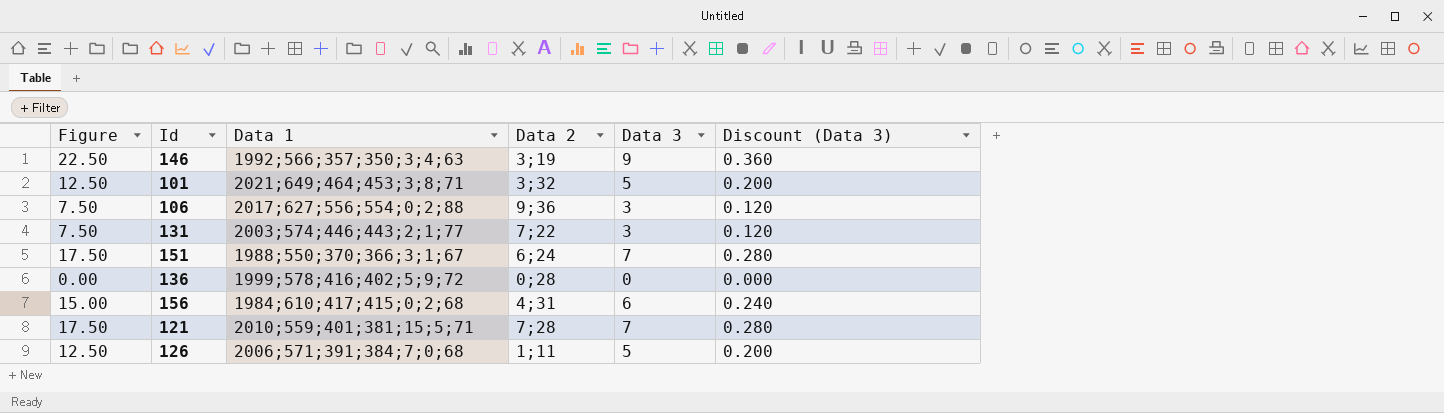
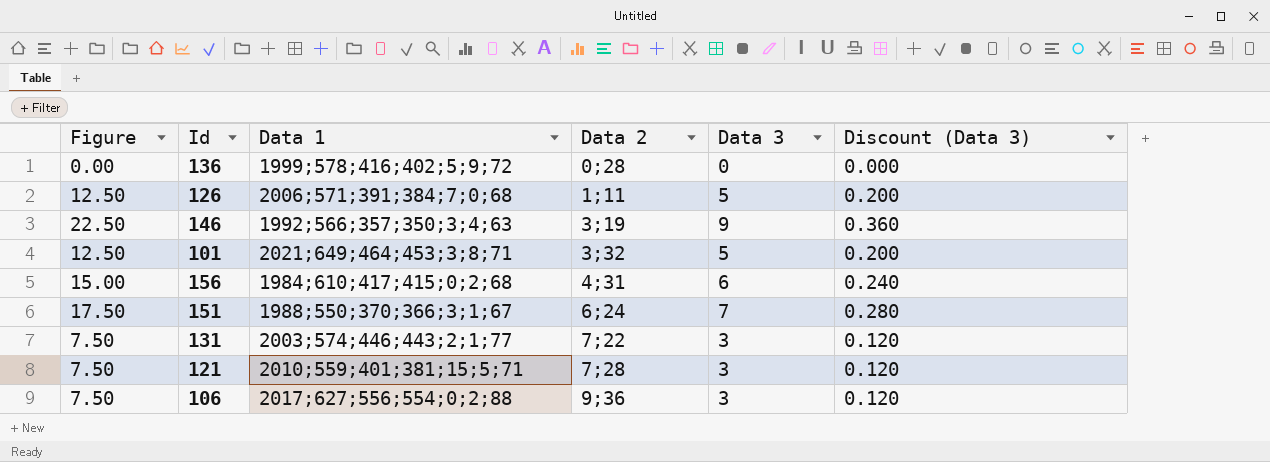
row order: none -> Data 2 ascending
121 | Figure: 17.50 -> 7.50
121 | Data 3: 7 -> 3
121 | Discount (Data 3): 0.280 -> 0.120

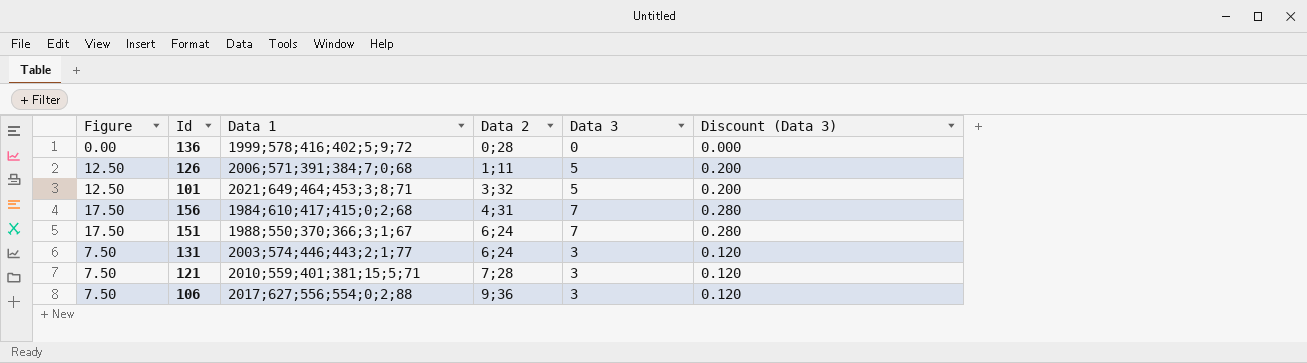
row 146: 22.50 | 1992;566;357;350;3;4;63 | 3;19 | 9 | 0.360 -> none
156 | Figure: 15.00 -> 17.50
156 | Data 3: 6 -> 7
156 | Discount (Data 3): 0.240 -> 0.280
131 | Data 2: 7;22 -> 6;24

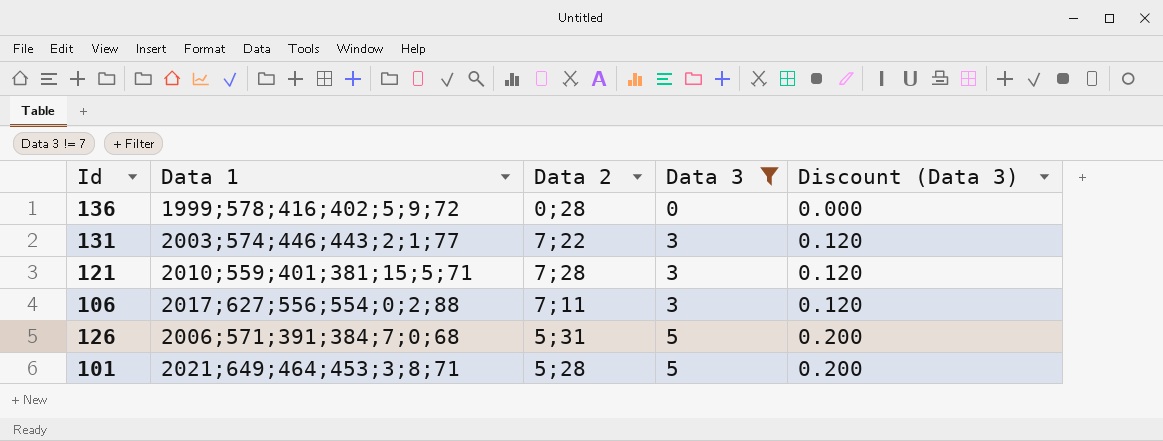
filter: none -> Data 3 != 7
row order: Data 2 ascending -> Data 3 ascending
column Figure | formula: [Data 3] * 2.5 -> none
131 | Data 2: 6;24 -> 7;22
106 | Data 2: 9;36 -> 7;11
126 | Data 2: 1;11 -> 5;31
101 | Data 2: 3;32 -> 5;28

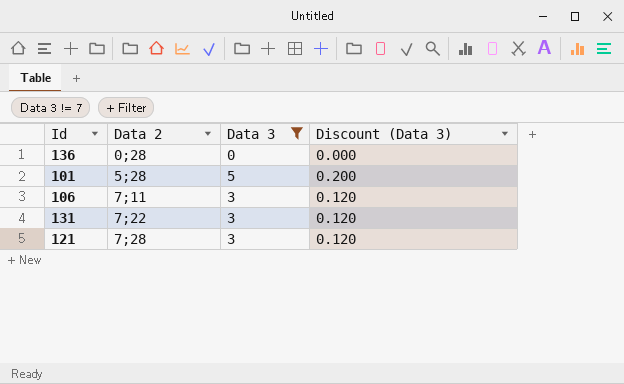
row order: Data 3 ascending -> Data 2 ascending
column Data 1 | position: 2 -> none
row 126: 2006;571;391;384;7;0;68 | 5;31 | 5 | 0.200 -> none

